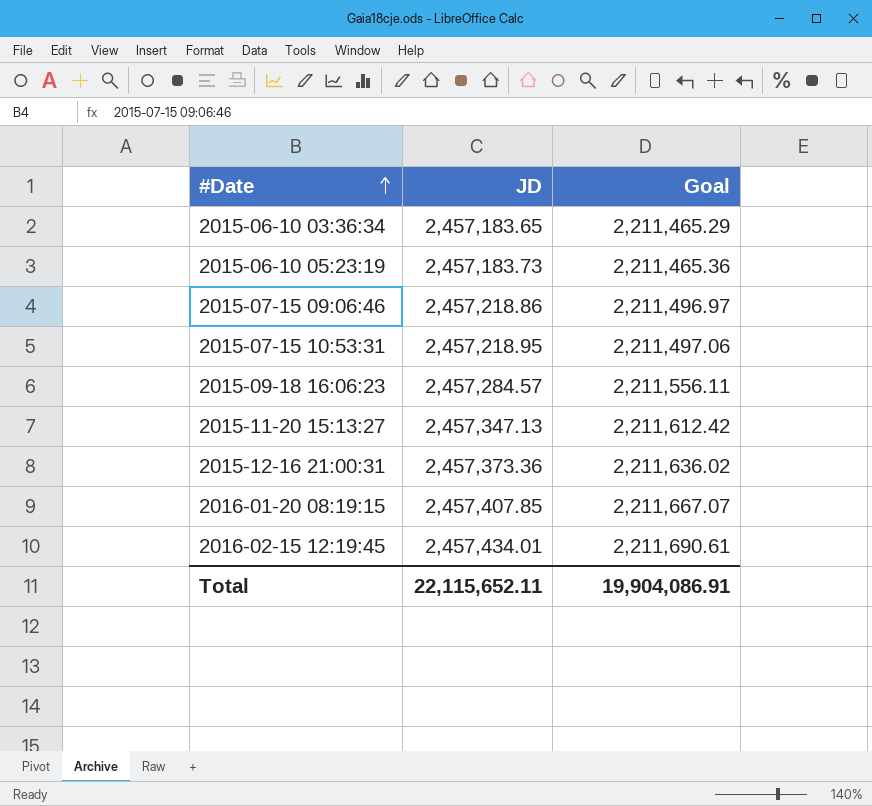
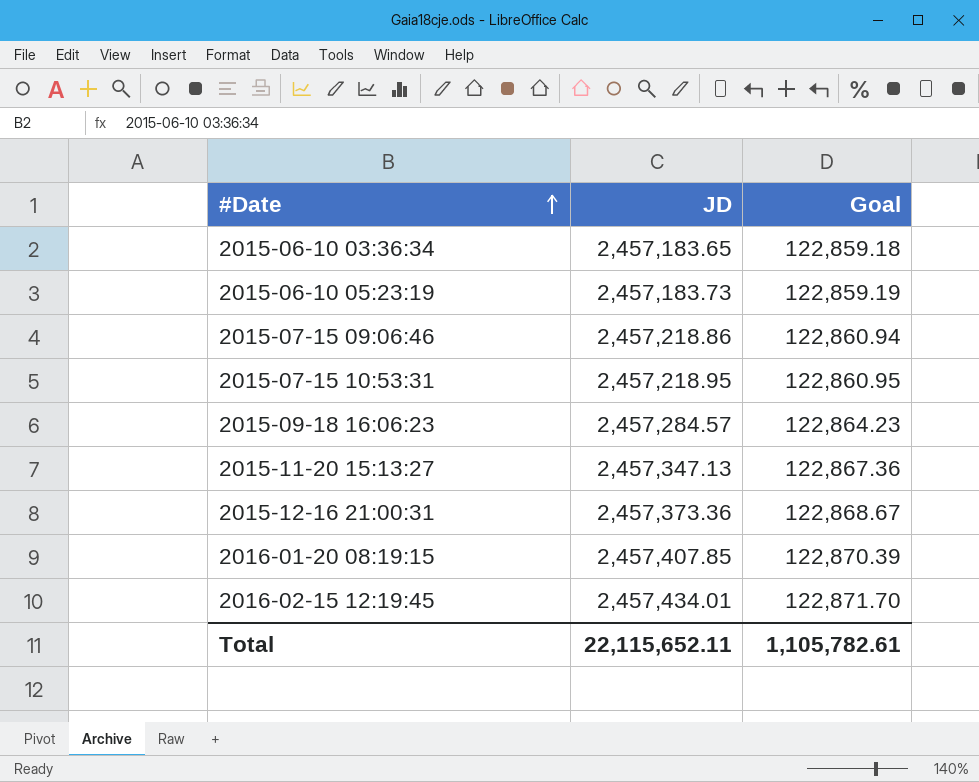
column Goal | formula: [JD] * 0.9 -> [JD] * 0.05
Total | Goal: 19,904,086.91 -> 1,105,782.61

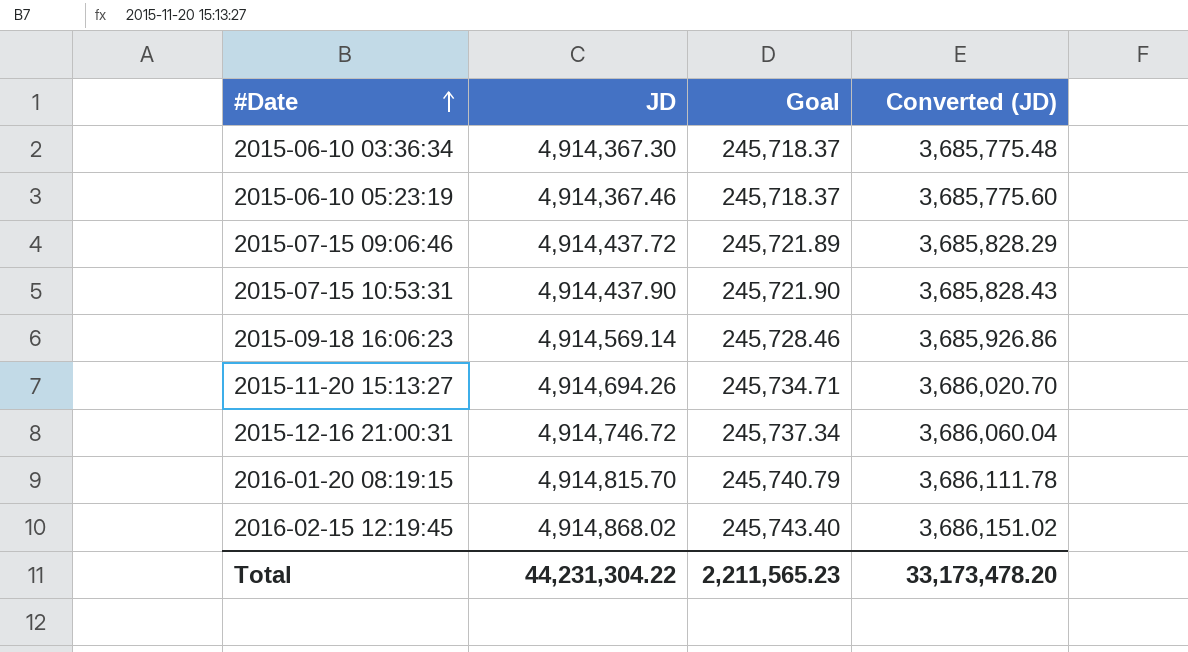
column Converted (JD) | formula: none -> [JD] * 0.75
2015-06-10 03:36:34 | JD: 2,457,183.65 -> 4,914,367.30
2015-06-10 03:36:34 | Goal: 122,859.18 -> 245,718.37
2015-06-10 05:23:19 | JD: 2,457,183.73 -> 4,914,367.46
2015-06-10 05:23:19 | Goal: 122,859.19 -> 245,718.37
2015-07-15 09:06:46 | JD: 2,457,218.86 -> 4,914,437.72
2015-07-15 09:06:46 | Goal: 122,860.94 -> 245,721.89
2015-07-15 10:53:31 | JD: 2,457,218.95 -> 4,914,437.90
2015-07-15 10:53:31 | Goal: 122,860.95 -> 245,721.90
2015-09-18 16:06:23 | JD: 2,457,284.57 -> 4,914,569.14
2015-09-18 16:06:23 | Goal: 122,864.23 -> 245,728.46
2015-11-20 15:13:27 | JD: 2,457,347.13 -> 4,914,694.26
2015-11-20 15:13:27 | Goal: 122,867.36 -> 245,734.71
2015-12-16 21:00:31 | JD: 2,457,373.36 -> 4,914,746.72
2015-12-16 21:00:31 | Goal: 122,868.67 -> 245,737.34
2016-01-20 08:19:15 | JD: 2,457,407.85 -> 4,914,815.70
2016-01-20 08:19:15 | Goal: 122,870.39 -> 245,740.79
2016-02-15 12:19:45 | JD: 2,457,434.01 -> 4,914,868.02
2016-02-15 12:19:45 | Goal: 122,871.70 -> 245,743.40
Total | JD: 22,115,652.11 -> 44,231,304.22
Total | Goal: 1,105,782.61 -> 2,211,565.23

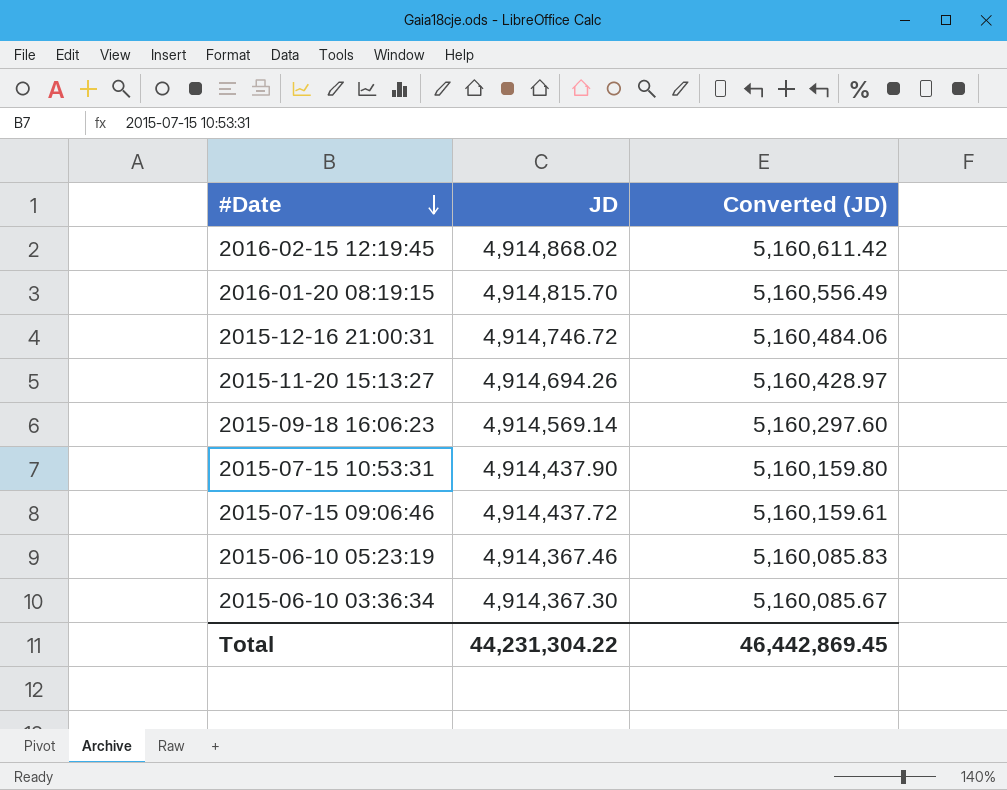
row order: #Date ascending -> #Date descending
column Goal | formula: [JD] * 0.05 -> none
column Converted (JD) | formula: [JD] * 0.75 -> [JD] * 1.05
Total | Converted (JD): 33,173,478.20 -> 46,442,869.45

